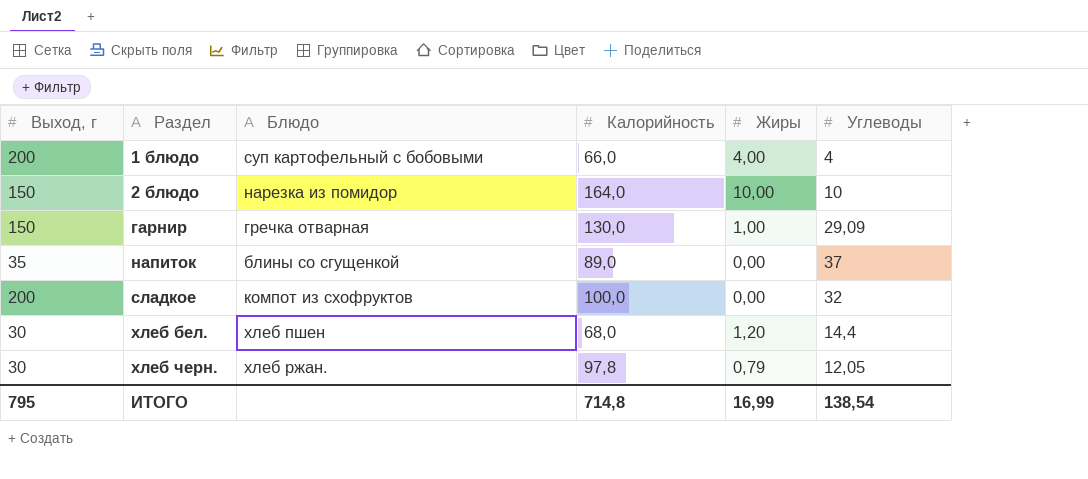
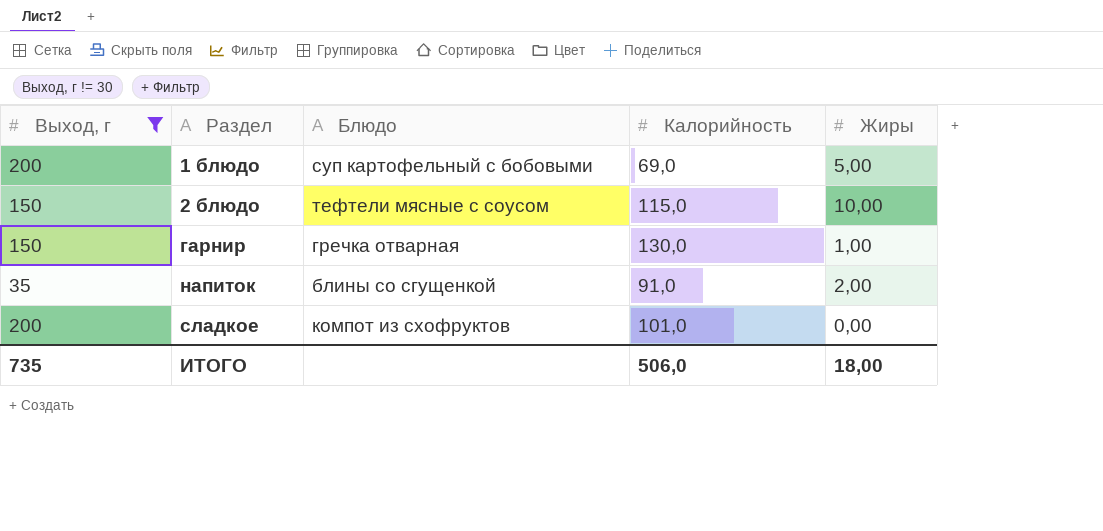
filter: none -> Выход, г != 30
column Углеводы | position: 6 -> none
1 блюдо | Калорийность: 66,0 -> 69,0
1 блюдо | Жиры: 4,00 -> 5,00
2 блюдо | Блюдо: нарезка из помидор -> тефтели мясные с соусом
2 блюдо | Калорийность: 164,0 -> 115,0
напиток | Калорийность: 89,0 -> 91,0
напиток | Жиры: 0,00 -> 2,00
сладкое | Калорийность: 100,0 -> 101,0
ИТОГО | Выход, г: 795 -> 735
ИТОГО | Калорийность: 714,8 -> 506,0
ИТОГО | Жиры: 16,99 -> 18,00

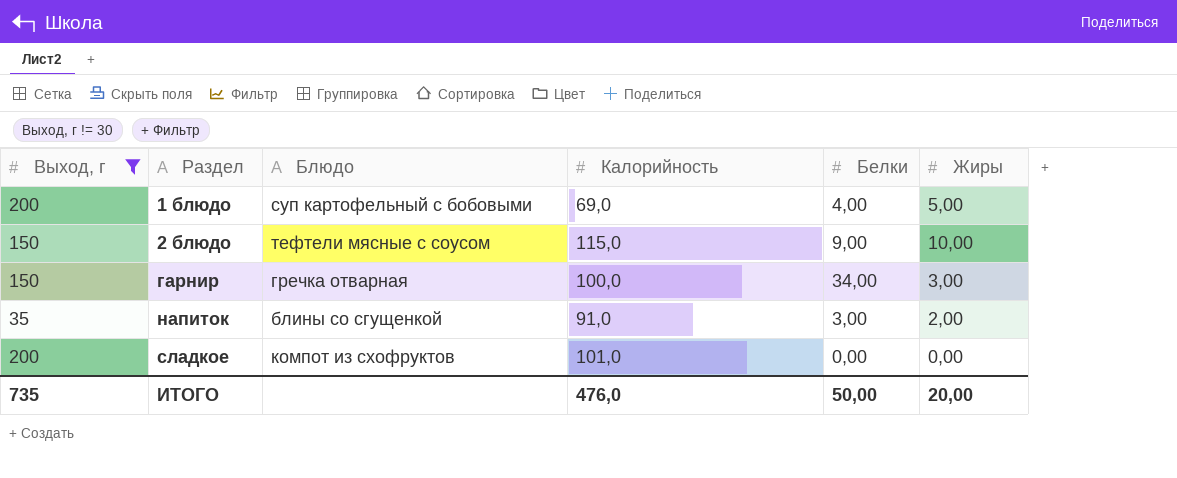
column Белки | position: none -> 5
гарнир | Калорийность: 130,0 -> 100,0
гарнир | Жиры: 1,00 -> 3,00
ИТОГО | Калорийность: 506,0 -> 476,0
ИТОГО | Жиры: 18,00 -> 20,00

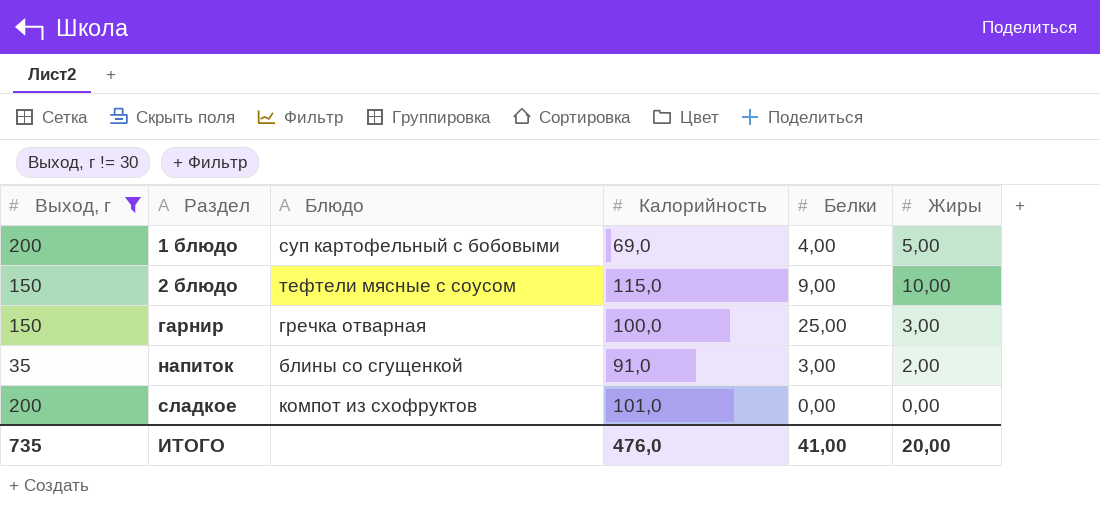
гарнир | Белки: 34,00 -> 25,00
ИТОГО | Белки: 50,00 -> 41,00

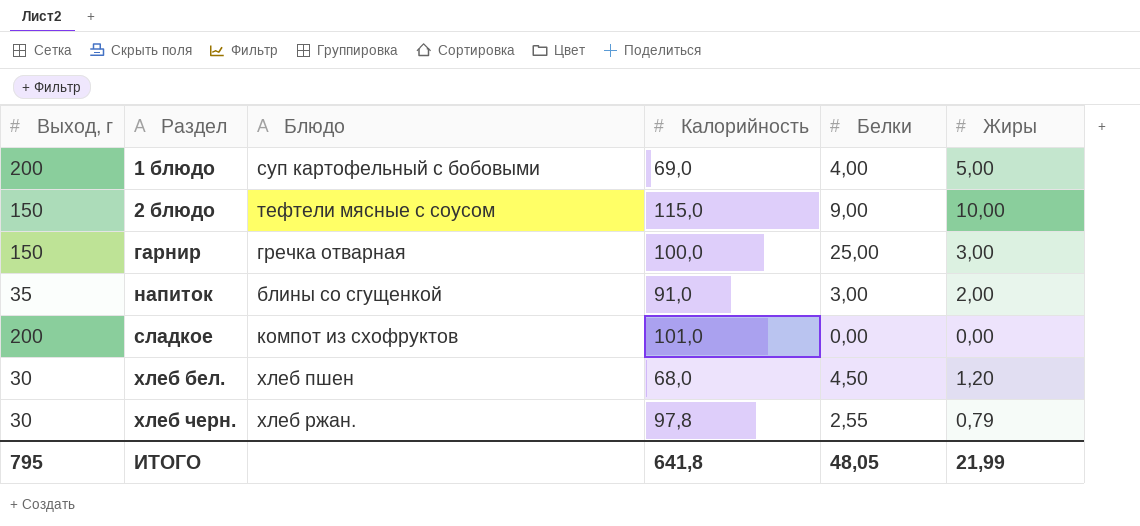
filter: Выход, г != 30 -> none
ИТОГО | Выход, г: 735 -> 795
ИТОГО | Калорийность: 476,0 -> 641,8
ИТОГО | Белки: 41,00 -> 48,05
ИТОГО | Жиры: 20,00 -> 21,99

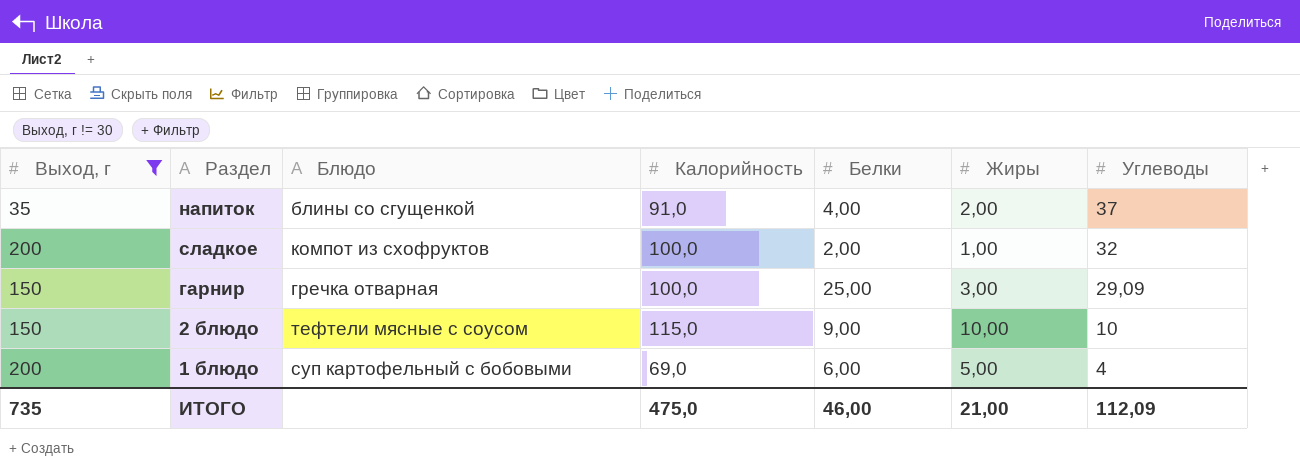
filter: none -> Выход, г != 30
row order: Раздел ascending -> Углеводы descending
column Углеводы | position: none -> 7
напиток | Белки: 3,00 -> 4,00
сладкое | Калорийность: 101,0 -> 100,0
сладкое | Белки: 0,00 -> 2,00
сладкое | Жиры: 0,00 -> 1,00
1 блюдо | Белки: 4,00 -> 6,00
ИТОГО | Выход, г: 795 -> 735
ИТОГО | Калорийность: 641,8 -> 475,0
ИТОГО | Белки: 48,05 -> 46,00
ИТОГО | Жиры: 21,99 -> 21,00

